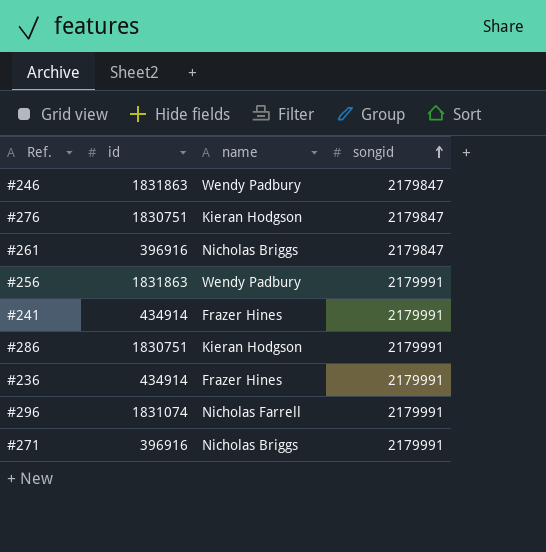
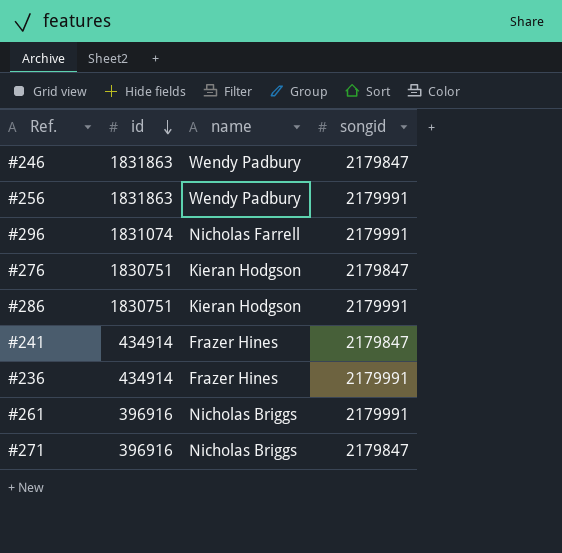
row order: songid ascending -> id descending
#241 | songid: 2179991 -> 2179847
#261 | songid: 2179847 -> 2179991
#271 | songid: 2179991 -> 2179847

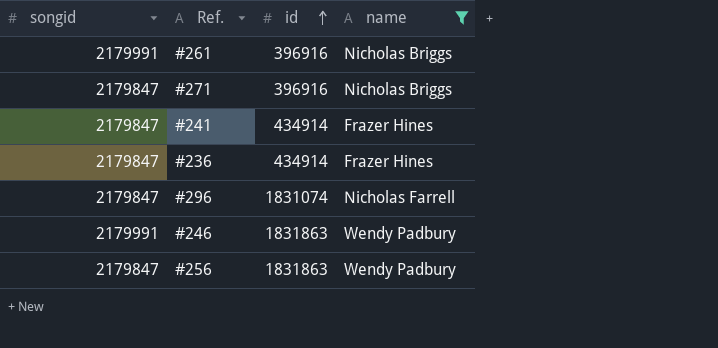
filter: none -> name != Kieran Hodgson
row order: id descending -> id ascending
column songid | position: 4 -> 1
#236 | songid: 2179991 -> 2179847
#296 | songid: 2179991 -> 2179847
#246 | songid: 2179847 -> 2179991
#256 | songid: 2179991 -> 2179847

